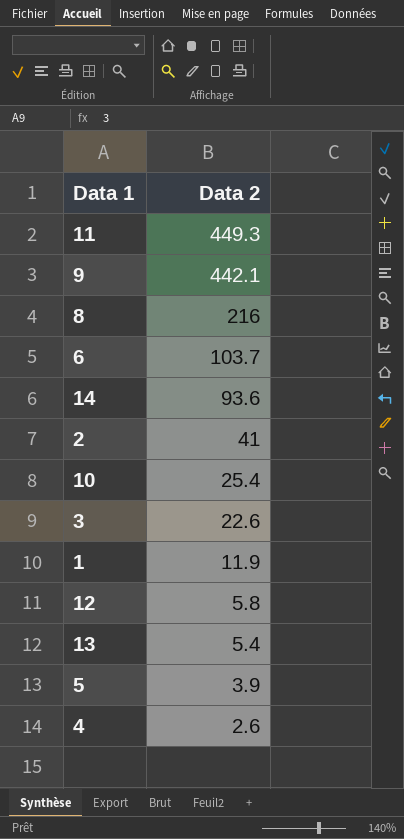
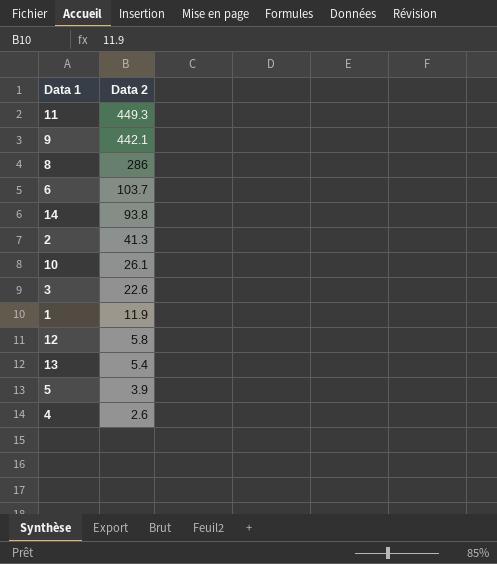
8 | Data 2: 216 -> 286
14 | Data 2: 93.6 -> 93.8
2 | Data 2: 41 -> 41.3
10 | Data 2: 25.4 -> 26.1

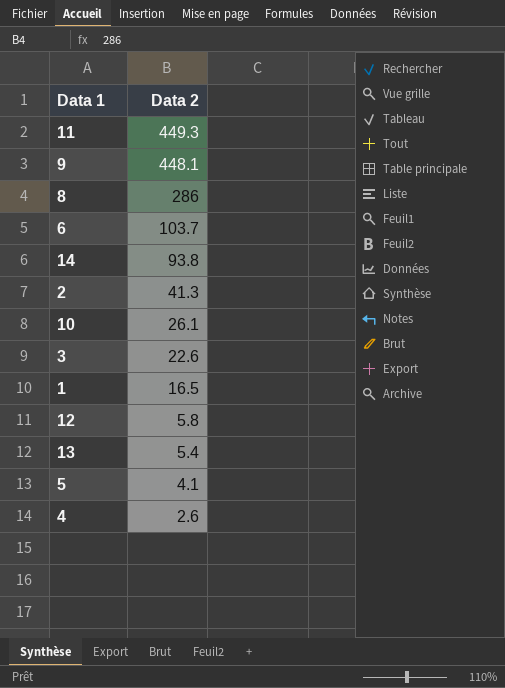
9 | Data 2: 442.1 -> 448.1
1 | Data 2: 11.9 -> 16.5
5 | Data 2: 3.9 -> 4.1

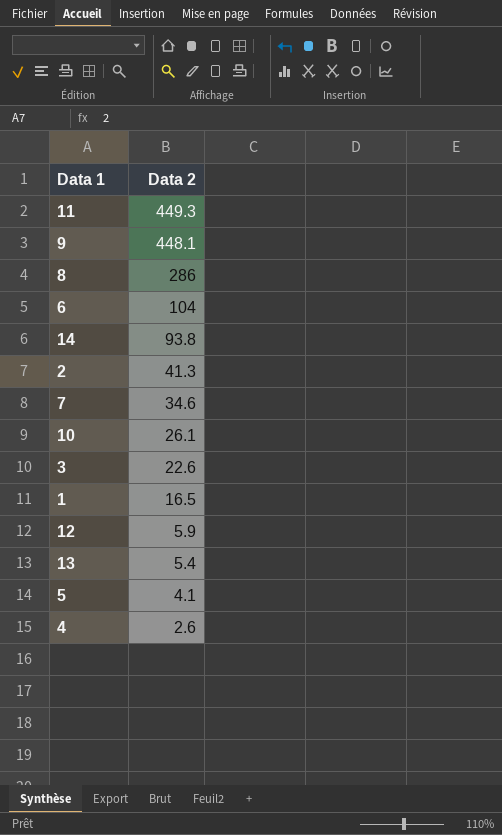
6 | Data 2: 103.7 -> 104
row 7: none -> 34.6
12 | Data 2: 5.8 -> 5.9

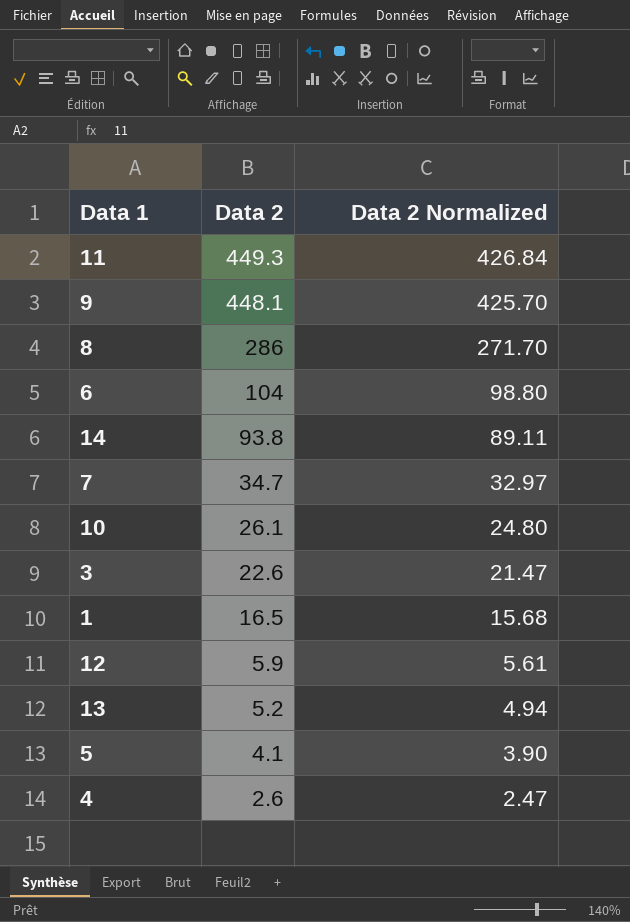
column Data 2 Normalized | formula: none -> [Data 2] * 0.95
row 2: 41.3 -> none
7 | Data 2: 34.6 -> 34.7
13 | Data 2: 5.4 -> 5.2

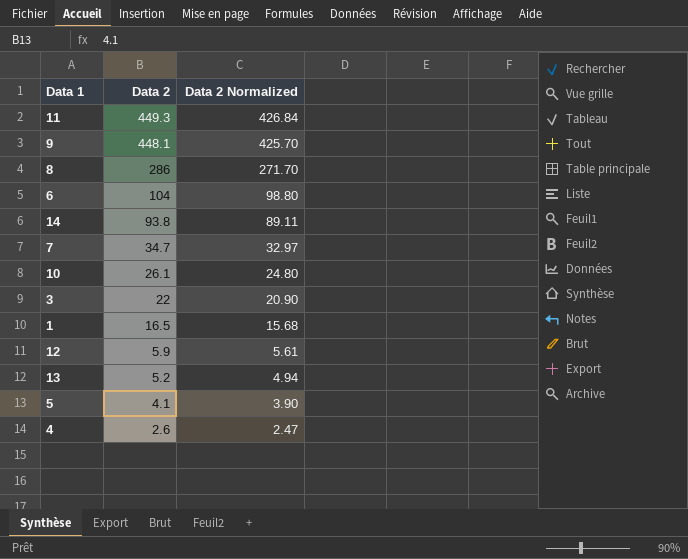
3 | Data 2: 22.6 -> 22
3 | Data 2 Normalized: 21.47 -> 20.90

